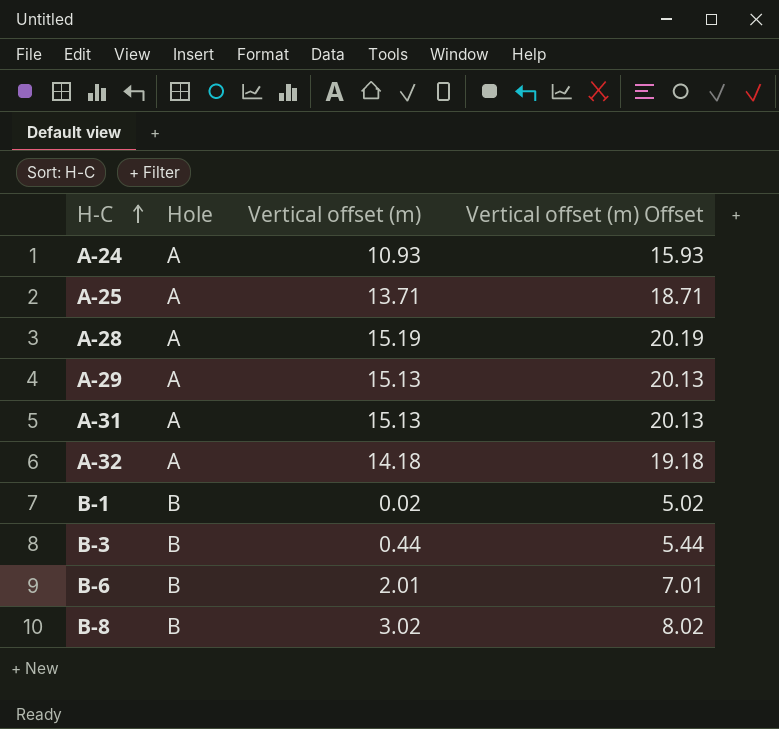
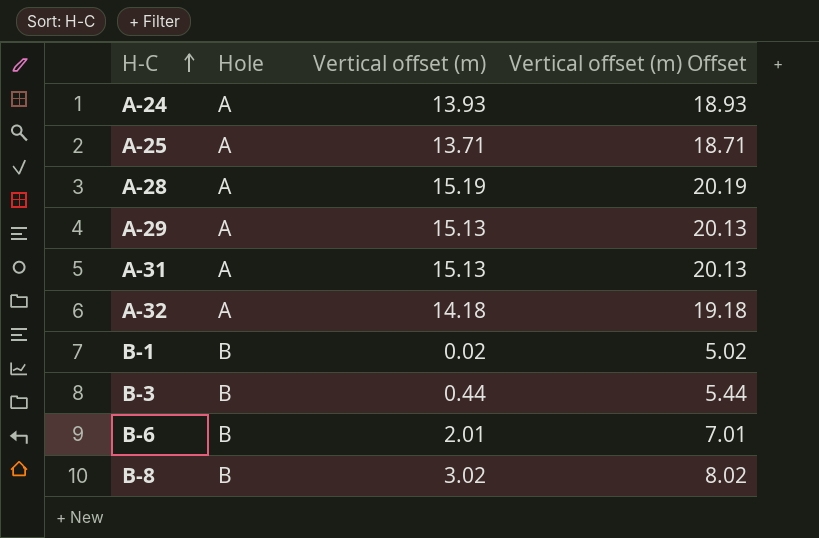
A-24 | Vertical offset (m): 10.93 -> 13.93
A-24 | Vertical offset (m) Offset: 15.93 -> 18.93

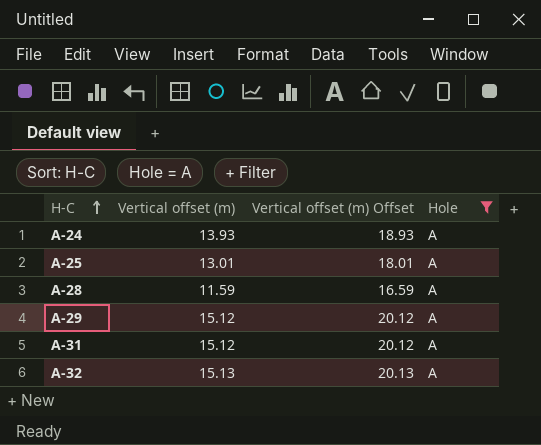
filter: none -> Hole = A
column Hole | position: 2 -> 4
A-25 | Vertical offset (m): 13.71 -> 13.01
A-25 | Vertical offset (m) Offset: 18.71 -> 18.01
A-28 | Vertical offset (m): 15.19 -> 11.59
A-28 | Vertical offset (m) Offset: 20.19 -> 16.59
A-29 | Vertical offset (m): 15.13 -> 15.12
A-29 | Vertical offset (m) Offset: 20.13 -> 20.12
A-31 | Vertical offset (m): 15.13 -> 15.12
A-31 | Vertical offset (m) Offset: 20.13 -> 20.12
A-32 | Vertical offset (m): 14.18 -> 15.13
A-32 | Vertical offset (m) Offset: 19.18 -> 20.13

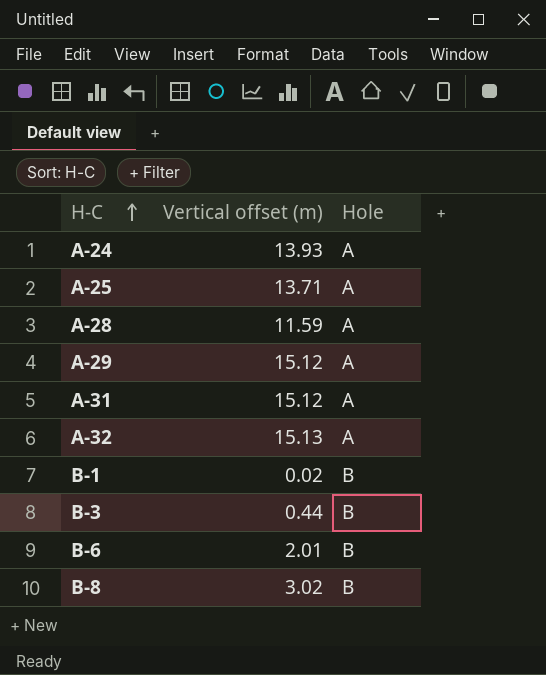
filter: Hole = A -> none
column Vertical offset (m) Offset | formula: [Vertical offset (m)] + 5 -> none
A-25 | Vertical offset (m): 13.01 -> 13.71

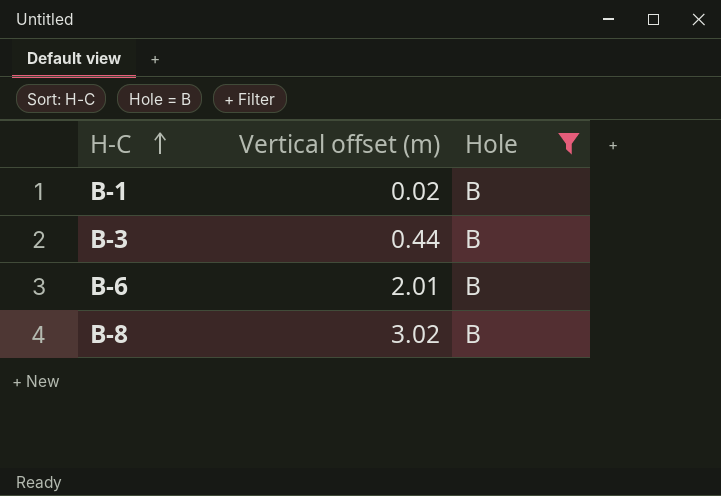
filter: none -> Hole = B

